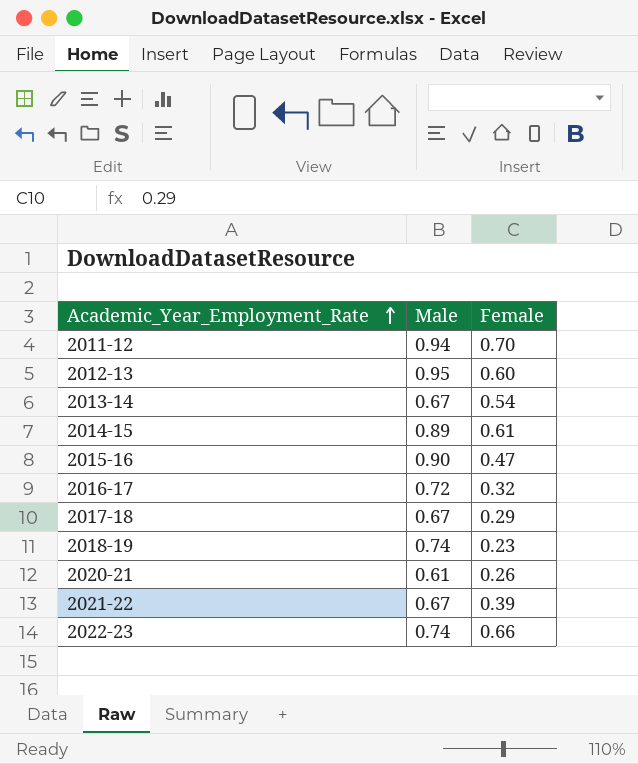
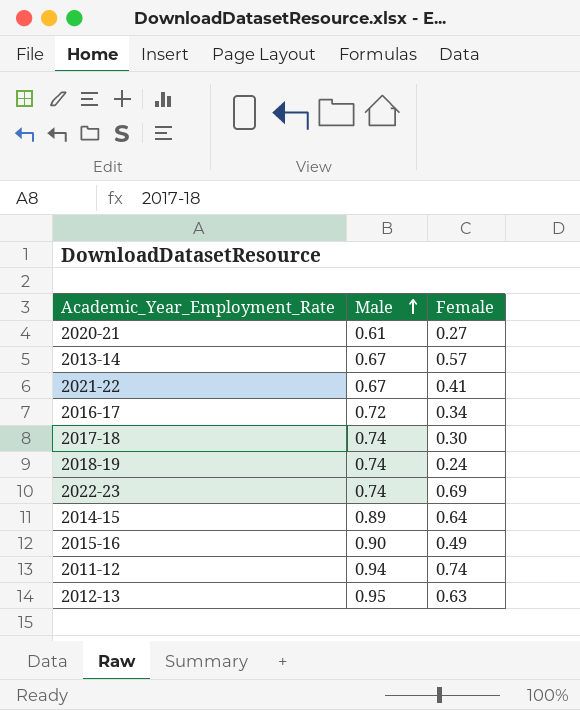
row order: Academic_Year_Employment_Rate ascending -> Male ascending
2020-21 | Female: 0.26 -> 0.27
2013-14 | Female: 0.54 -> 0.57
2021-22 | Female: 0.39 -> 0.41
2016-17 | Female: 0.32 -> 0.34
2017-18 | Male: 0.67 -> 0.74
2017-18 | Female: 0.29 -> 0.30
2018-19 | Female: 0.23 -> 0.24
2022-23 | Female: 0.66 -> 0.69
2014-15 | Female: 0.61 -> 0.64
2015-16 | Female: 0.47 -> 0.49
2011-12 | Female: 0.70 -> 0.74
2012-13 | Female: 0.60 -> 0.63

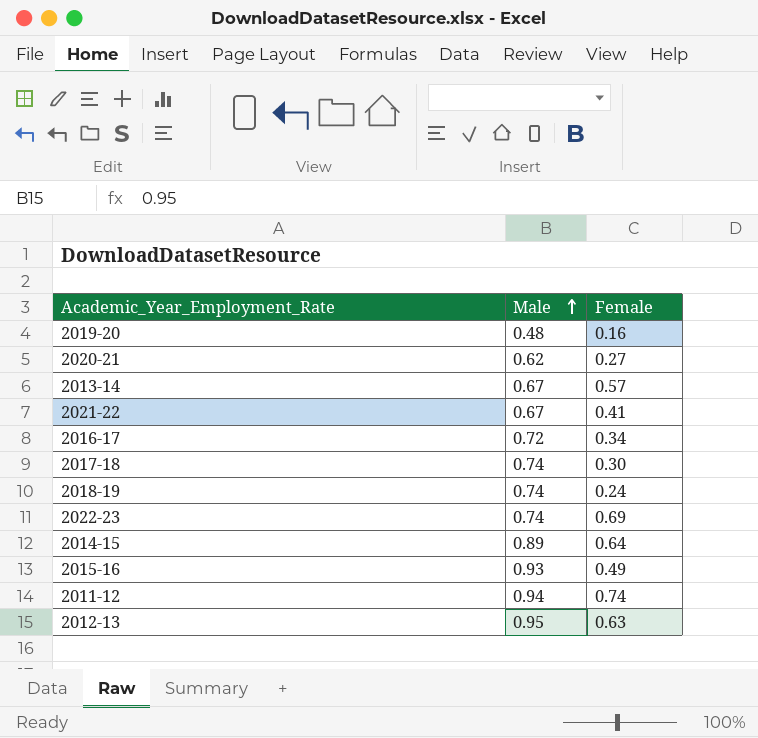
row 2019-20: none -> 0.48 | 0.16
2020-21 | Male: 0.61 -> 0.62
2015-16 | Male: 0.90 -> 0.93

